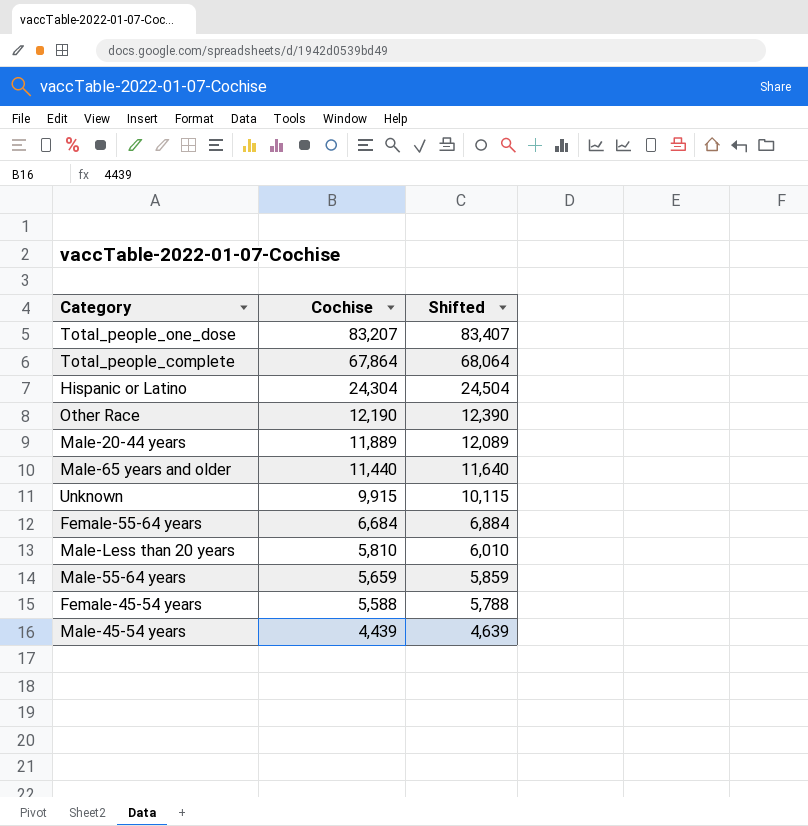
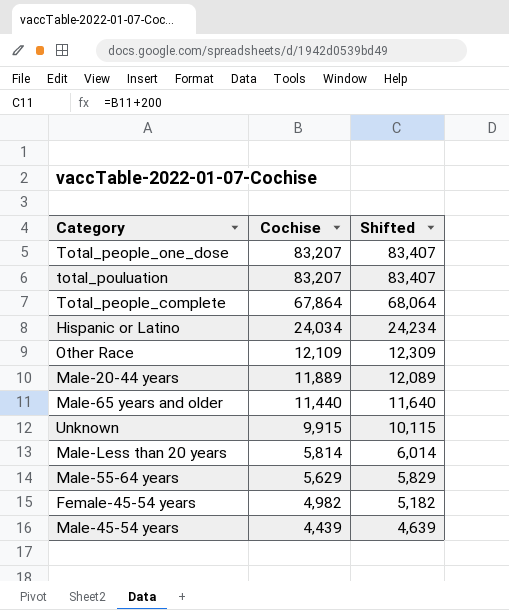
row Female-55-64 years: 6,684 | 6,884 -> none
row total_pouluation: none -> 83,207 | 83,407
Hispanic or Latino | Cochise: 24,304 -> 24,034
Hispanic or Latino | Shifted: 24,504 -> 24,234
Other Race | Cochise: 12,190 -> 12,109
Other Race | Shifted: 12,390 -> 12,309
Male-Less than 20 years | Cochise: 5,810 -> 5,814
Male-Less than 20 years | Shifted: 6,010 -> 6,014
Male-55-64 years | Cochise: 5,659 -> 5,629
Male-55-64 years | Shifted: 5,859 -> 5,829
Female-45-54 years | Cochise: 5,588 -> 4,982
Female-45-54 years | Shifted: 5,788 -> 5,182

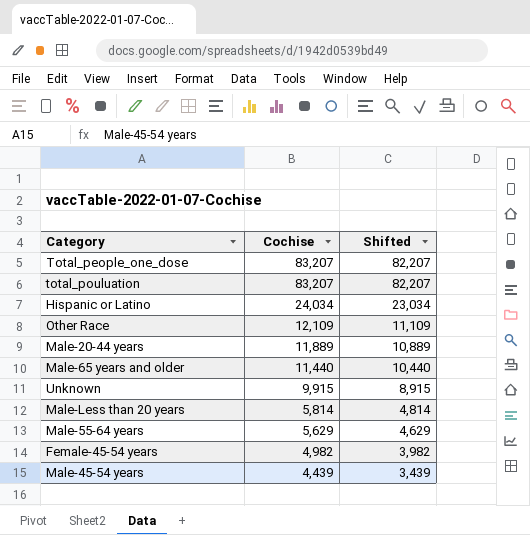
column Shifted | formula: [Cochise] + 200 -> [Cochise] - 1000
row Total_people_complete: 67,864 | 68,064 -> none

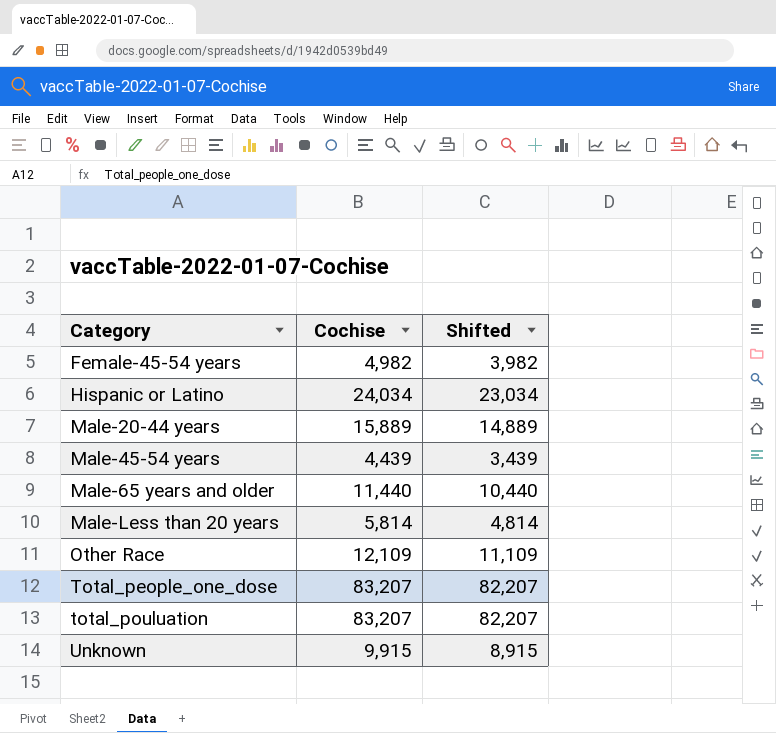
row order: Cochise descending -> Category ascending
row Male-55-64 years: 5,629 | 4,629 -> none
Male-20-44 years | Cochise: 11,889 -> 15,889
Male-20-44 years | Shifted: 10,889 -> 14,889

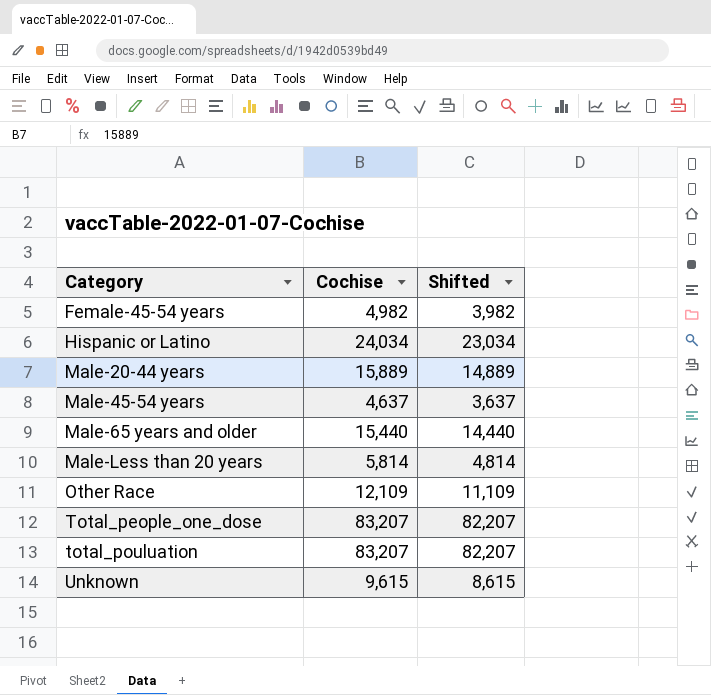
Male-45-54 years | Cochise: 4,439 -> 4,637
Male-45-54 years | Shifted: 3,439 -> 3,637
Male-65 years and older | Cochise: 11,440 -> 15,440
Male-65 years and older | Shifted: 10,440 -> 14,440
Unknown | Cochise: 9,915 -> 9,615
Unknown | Shifted: 8,915 -> 8,615

